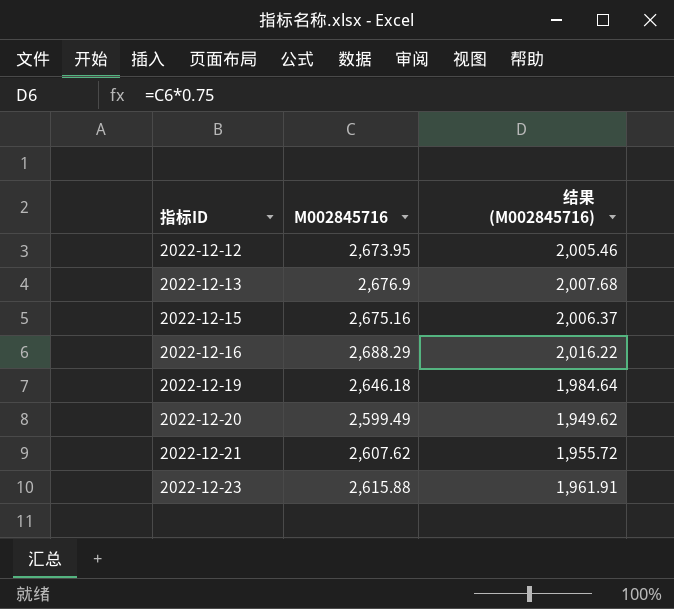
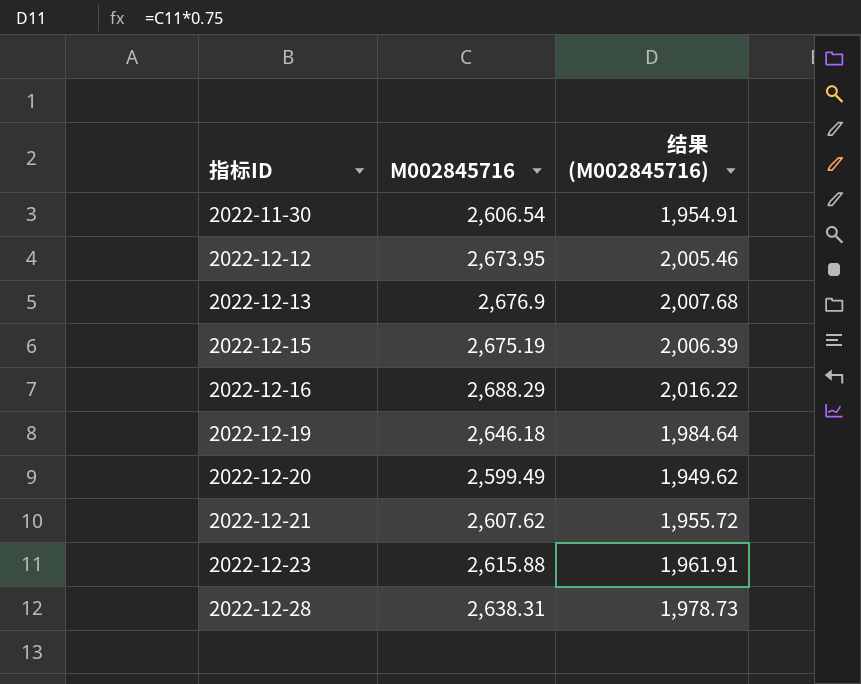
row 2022-11-30: none -> 2,606.54 | 1,954.91
2022-12-15 | M002845716: 2,675.16 -> 2,675.19
2022-12-15 | 结果 (M002845716): 2,006.37 -> 2,006.39
row 2022-12-28: none -> 2,638.31 | 1,978.73

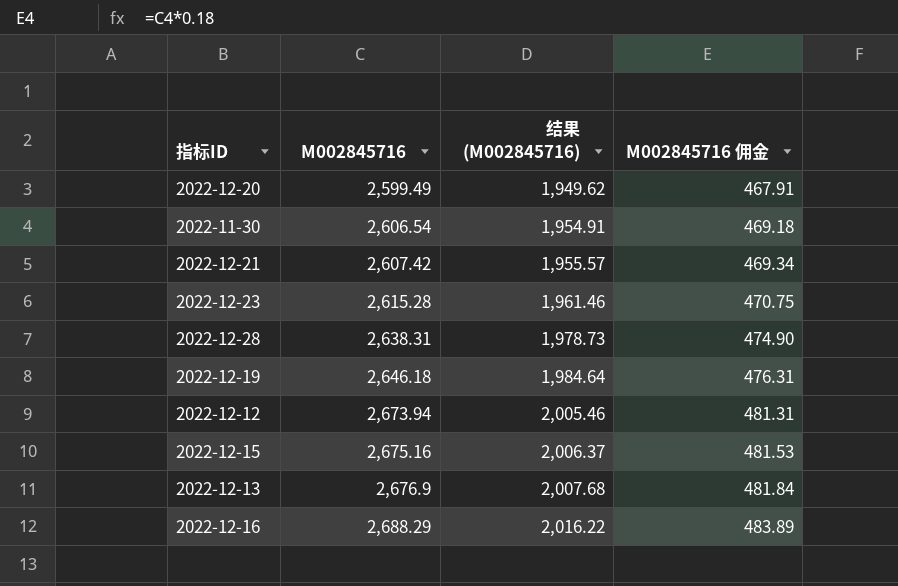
row order: 指标ID ascending -> M002845716 ascending
column M002845716 佣金 | formula: none -> [M002845716] * 0.18
2022-12-21 | M002845716: 2,607.62 -> 2,607.42
2022-12-21 | 结果 (M002845716): 1,955.72 -> 1,955.57
2022-12-23 | M002845716: 2,615.88 -> 2,615.28
2022-12-23 | 结果 (M002845716): 1,961.91 -> 1,961.46
2022-12-12 | M002845716: 2,673.95 -> 2,673.94
2022-12-15 | M002845716: 2,675.19 -> 2,675.16
2022-12-15 | 结果 (M002845716): 2,006.39 -> 2,006.37

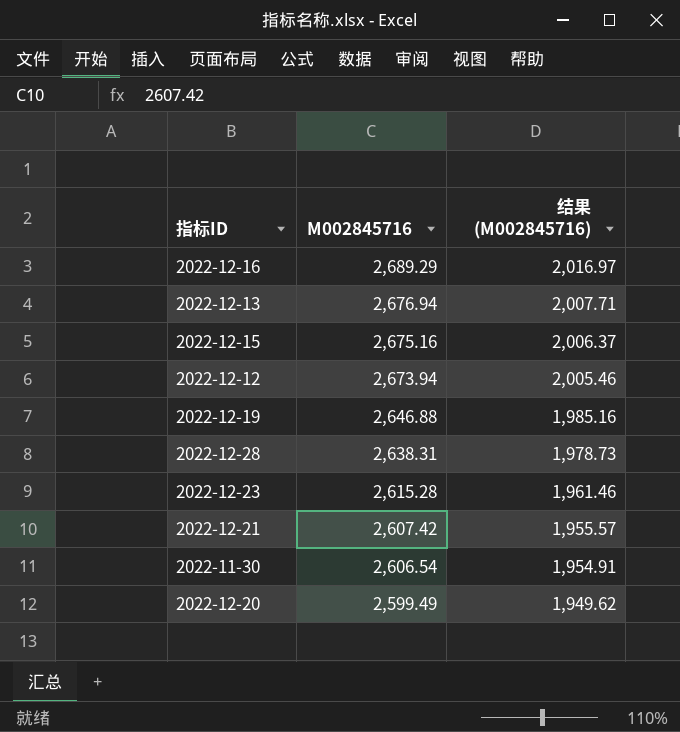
row order: M002845716 ascending -> M002845716 descending
column M002845716 佣金 | formula: [M002845716] * 0.18 -> none
2022-12-16 | M002845716: 2,688.29 -> 2,689.29
2022-12-16 | 结果 (M002845716): 2,016.22 -> 2,016.97
2022-12-13 | M002845716: 2,676.9 -> 2,676.94
2022-12-13 | 结果 (M002845716): 2,007.68 -> 2,007.71
2022-12-19 | M002845716: 2,646.18 -> 2,646.88
2022-12-19 | 结果 (M002845716): 1,984.64 -> 1,985.16

